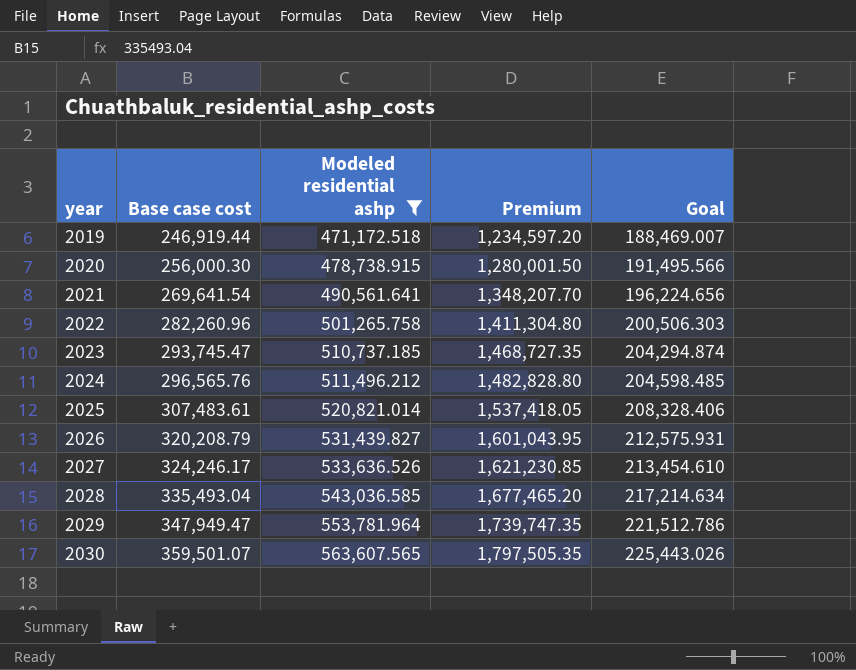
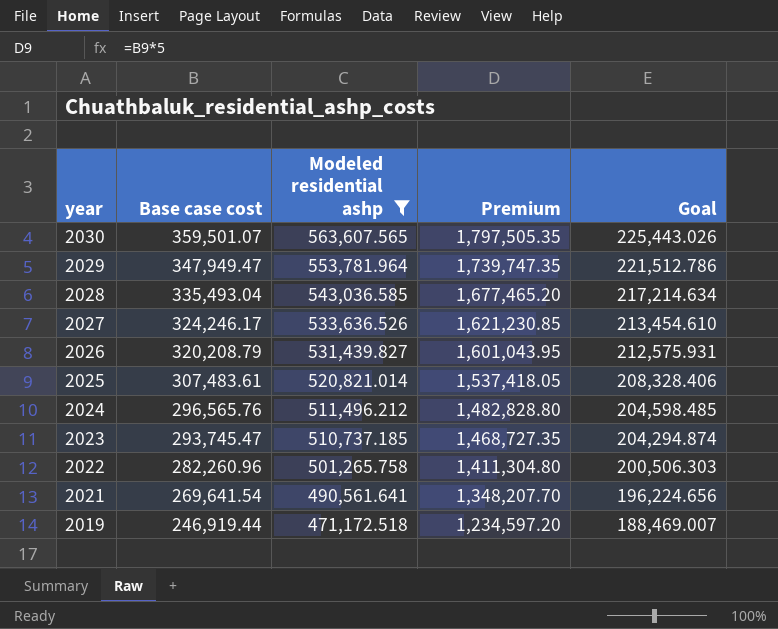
row order: year ascending -> year descending
row 2020: 256,000.30 | 478,738.915 | 1,280,001.50 | 191,495.566 -> none

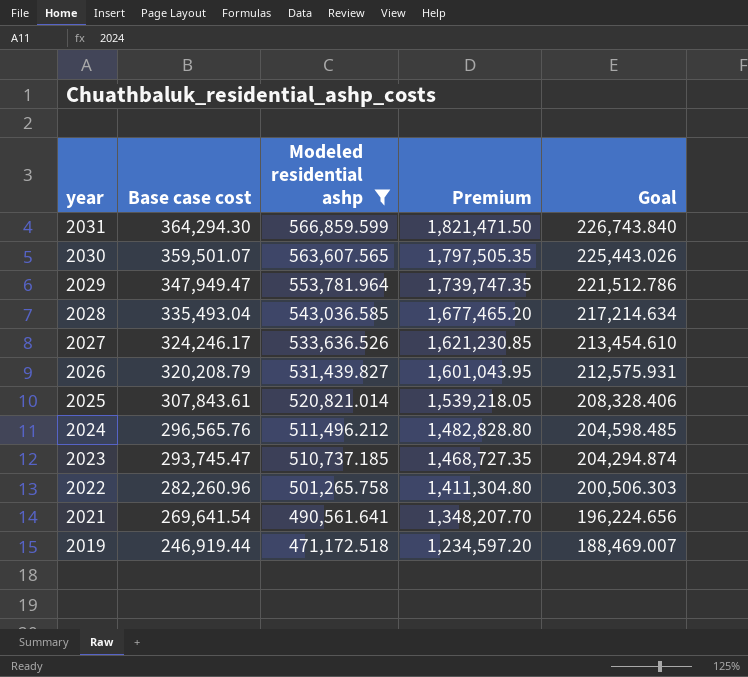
row 2031: none -> 364,294.30 | 566,859.599 | 1,821,471.50 | 226,743.840
2025 | Base case cost: 307,483.61 -> 307,843.61
2025 | Premium: 1,537,418.05 -> 1,539,218.05

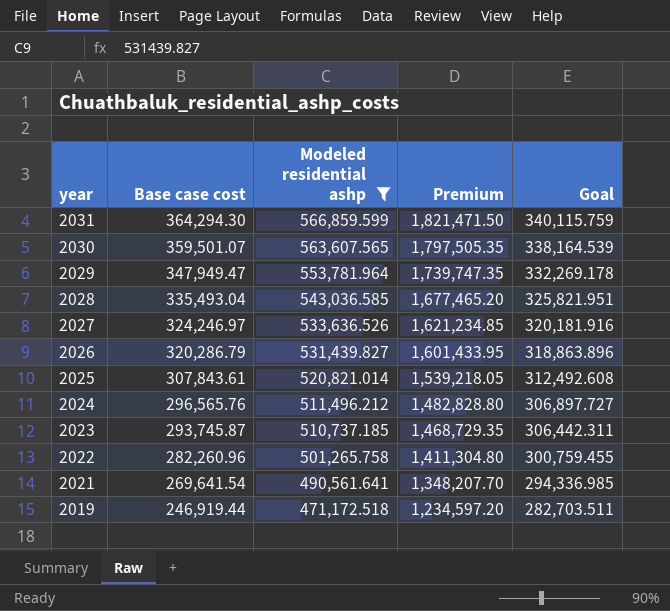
column Goal | formula: [Modeled residential ashp] * 0.4 -> [Modeled residential ashp] * 0.6
2027 | Base case cost: 324,246.17 -> 324,246.97
2027 | Premium: 1,621,230.85 -> 1,621,234.85
2026 | Base case cost: 320,208.79 -> 320,286.79
2026 | Premium: 1,601,043.95 -> 1,601,433.95
2023 | Base case cost: 293,745.47 -> 293,745.87
2023 | Premium: 1,468,727.35 -> 1,468,729.35

